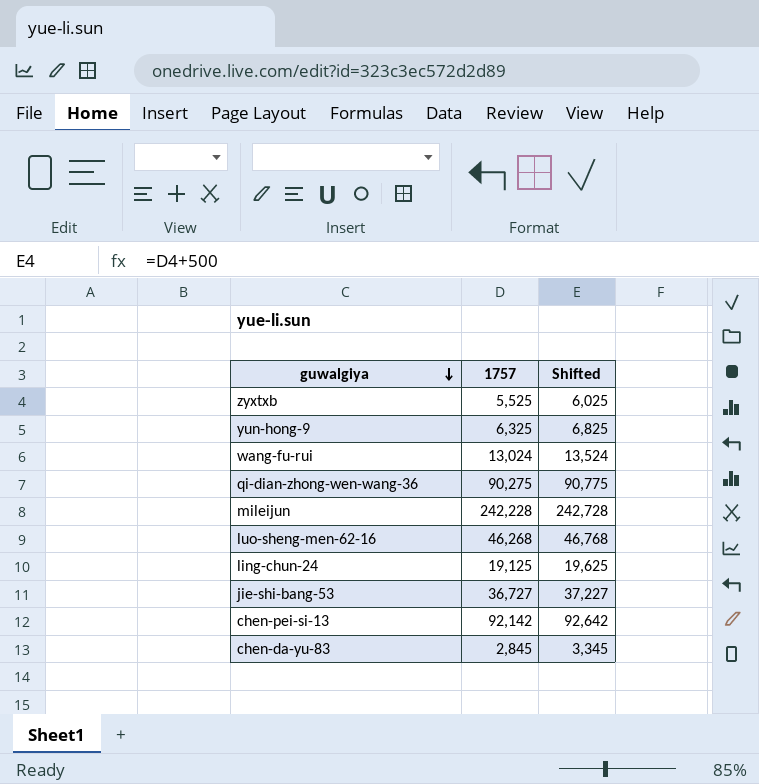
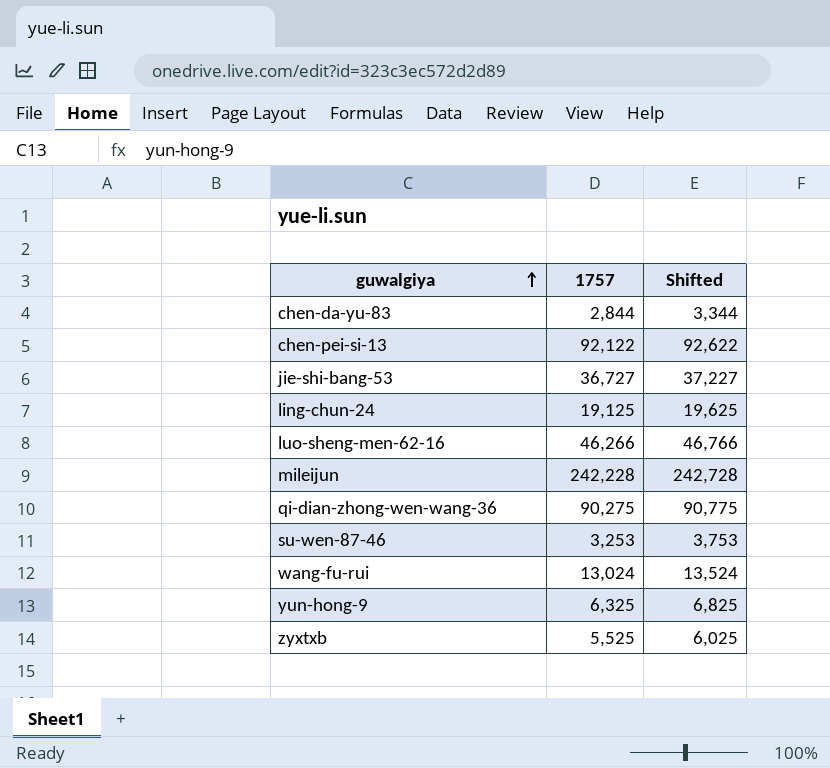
row order: guwalgiya descending -> guwalgiya ascending
chen-da-yu-83 | 1757: 2,845 -> 2,844
chen-da-yu-83 | Shifted: 3,345 -> 3,344
chen-pei-si-13 | 1757: 92,142 -> 92,122
chen-pei-si-13 | Shifted: 92,642 -> 92,622
luo-sheng-men-62-16 | 1757: 46,268 -> 46,266
luo-sheng-men-62-16 | Shifted: 46,768 -> 46,766
row su-wen-87-46: none -> 3,253 | 3,753

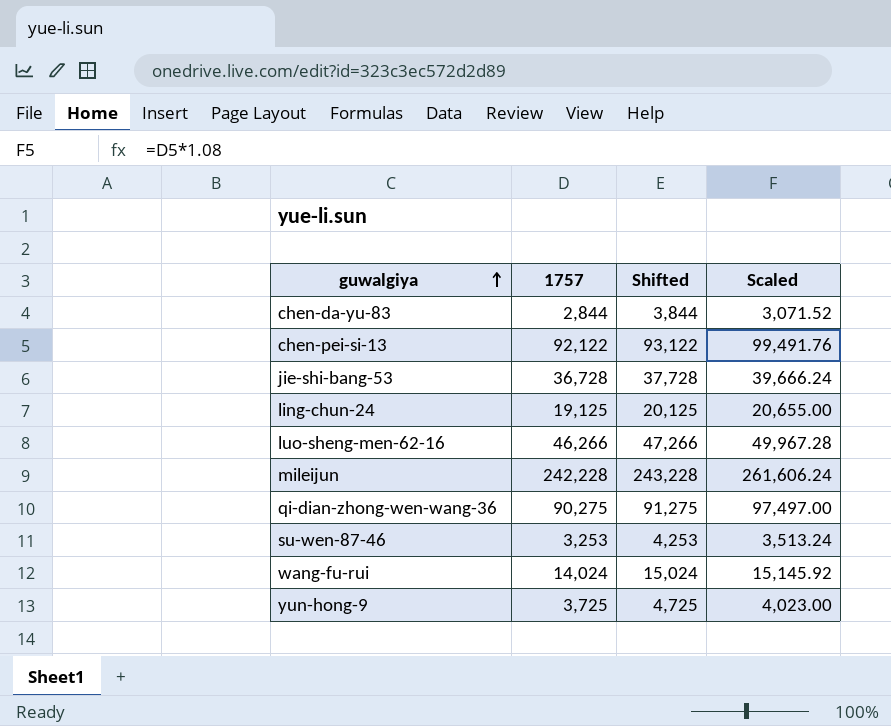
column Shifted | formula: [1757] + 500 -> [1757] + 1000
column Scaled | formula: none -> [1757] * 1.08
row zyxtxb: 5,525 | 6,025 -> none
jie-shi-bang-53 | 1757: 36,727 -> 36,728
wang-fu-rui | 1757: 13,024 -> 14,024
yun-hong-9 | 1757: 6,325 -> 3,725

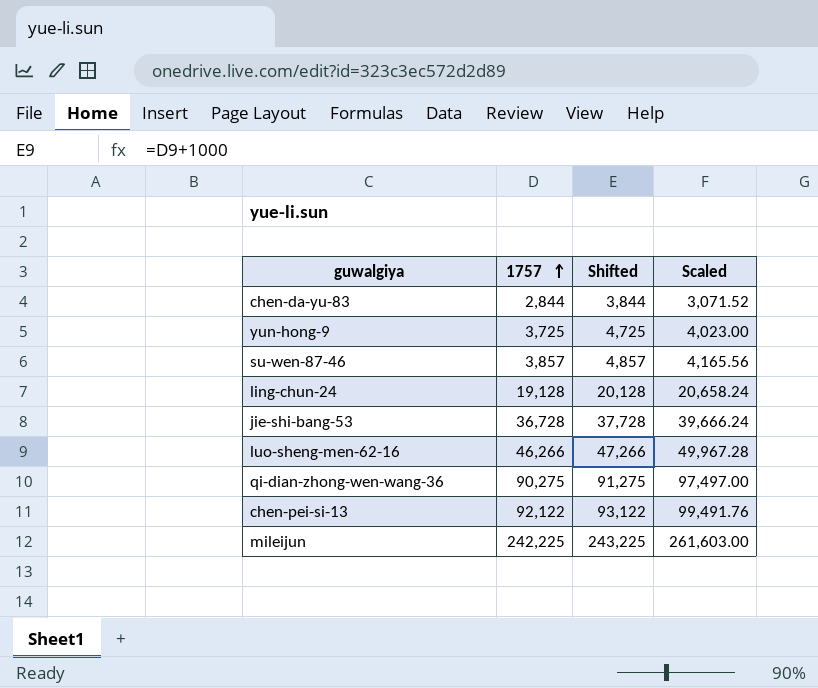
row order: guwalgiya ascending -> 1757 ascending
row wang-fu-rui: 14,024 | 15,024 | 15,145.92 -> none
su-wen-87-46 | 1757: 3,253 -> 3,857
su-wen-87-46 | Shifted: 4,253 -> 4,857
su-wen-87-46 | Scaled: 3,513.24 -> 4,165.56
ling-chun-24 | 1757: 19,125 -> 19,128
ling-chun-24 | Shifted: 20,125 -> 20,128
ling-chun-24 | Scaled: 20,655.00 -> 20,658.24
mileijun | 1757: 242,228 -> 242,225
mileijun | Shifted: 243,228 -> 243,225
mileijun | Scaled: 261,606.24 -> 261,603.00

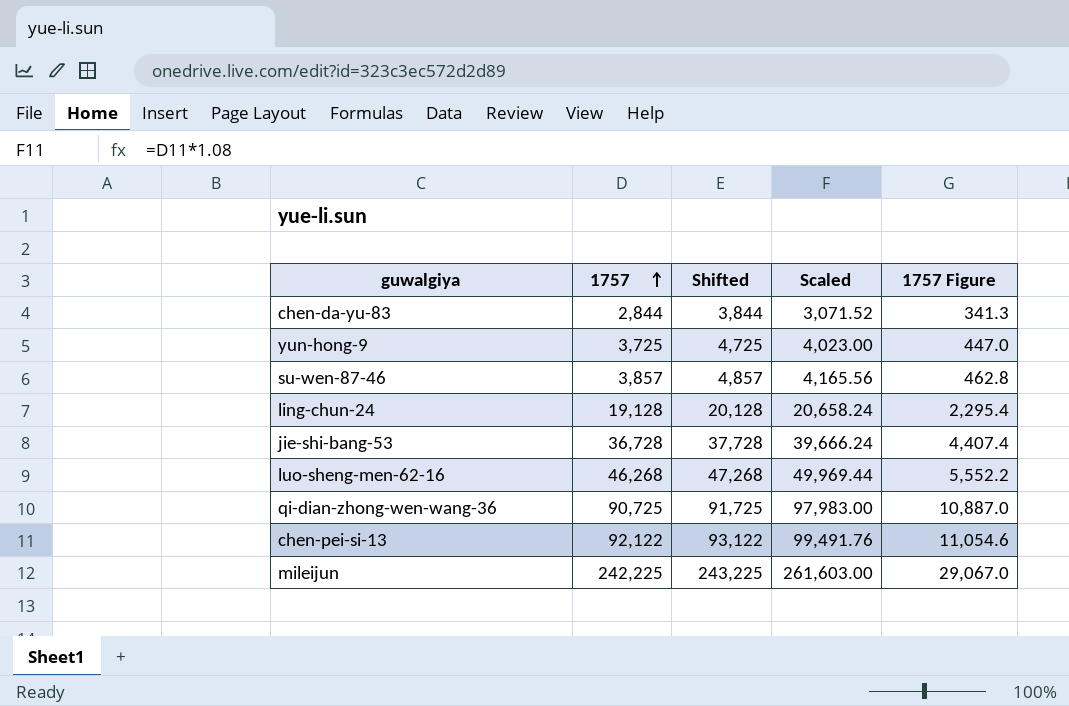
column 1757 Figure | formula: none -> [1757] * 0.12
luo-sheng-men-62-16 | 1757: 46,266 -> 46,268
luo-sheng-men-62-16 | Shifted: 47,266 -> 47,268
luo-sheng-men-62-16 | Scaled: 49,967.28 -> 49,969.44
qi-dian-zhong-wen-wang-36 | 1757: 90,275 -> 90,725
qi-dian-zhong-wen-wang-36 | Shifted: 91,275 -> 91,725
qi-dian-zhong-wen-wang-36 | Scaled: 97,497.00 -> 97,983.00

